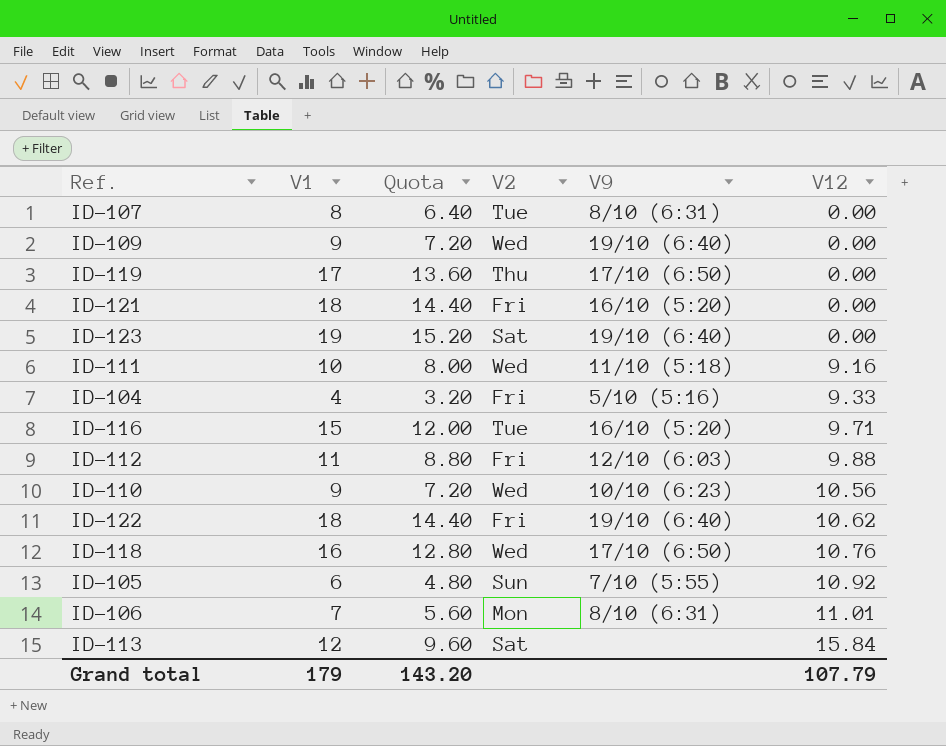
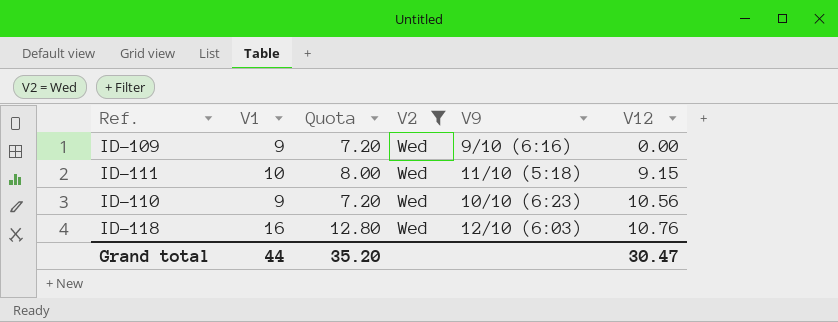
filter: none -> V2 = Wed
ID-109 | V9: 19/10 (6:40) -> 9/10 (6:16)
ID-111 | V12: 9.16 -> 9.15
ID-118 | V9: 17/10 (6:50) -> 12/10 (6:03)
Grand total | V1: 179 -> 44
Grand total | Quota: 143.20 -> 35.20
Grand total | V12: 107.79 -> 30.47

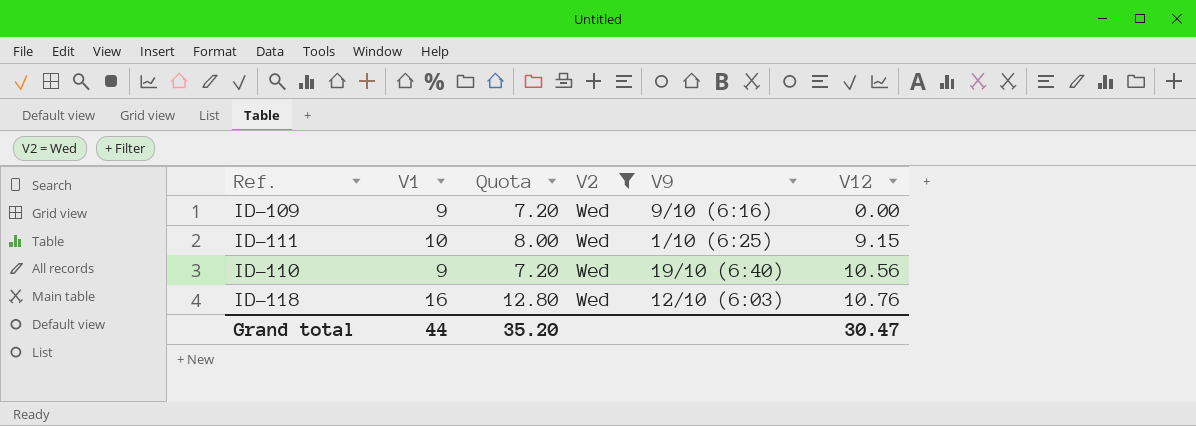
ID-111 | V9: 11/10 (5:18) -> 1/10 (6:25)
ID-110 | V9: 10/10 (6:23) -> 19/10 (6:40)

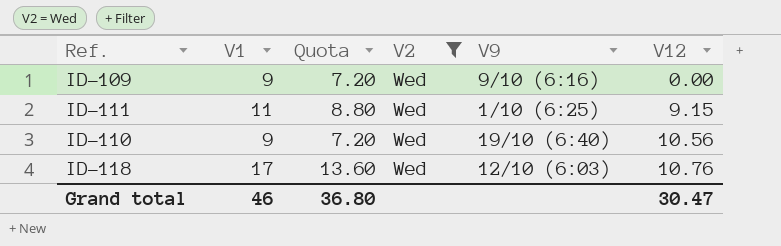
ID-111 | V1: 10 -> 11
ID-111 | Quota: 8.00 -> 8.80
ID-118 | V1: 16 -> 17
ID-118 | Quota: 12.80 -> 13.60
Grand total | V1: 44 -> 46
Grand total | Quota: 35.20 -> 36.80

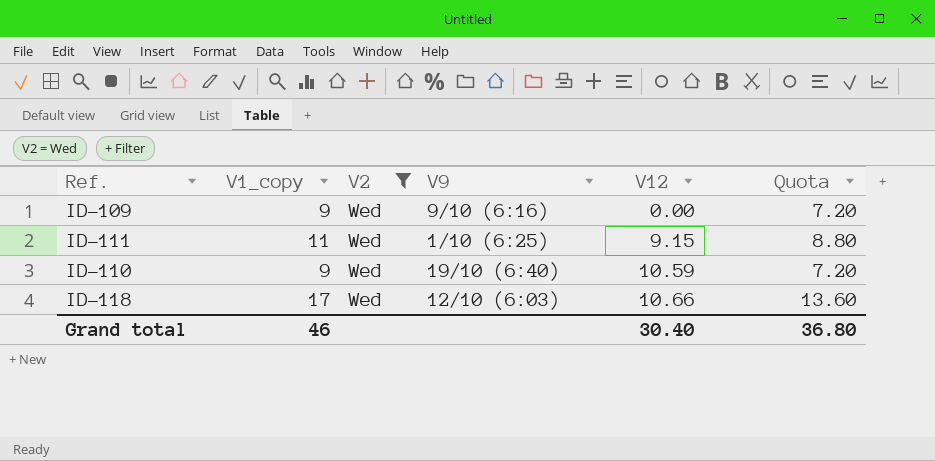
column name: V1 -> V1_copy
column Quota | position: 3 -> 6
ID-110 | V12: 10.56 -> 10.59
ID-118 | V12: 10.76 -> 10.66
Grand total | V12: 30.47 -> 30.40

